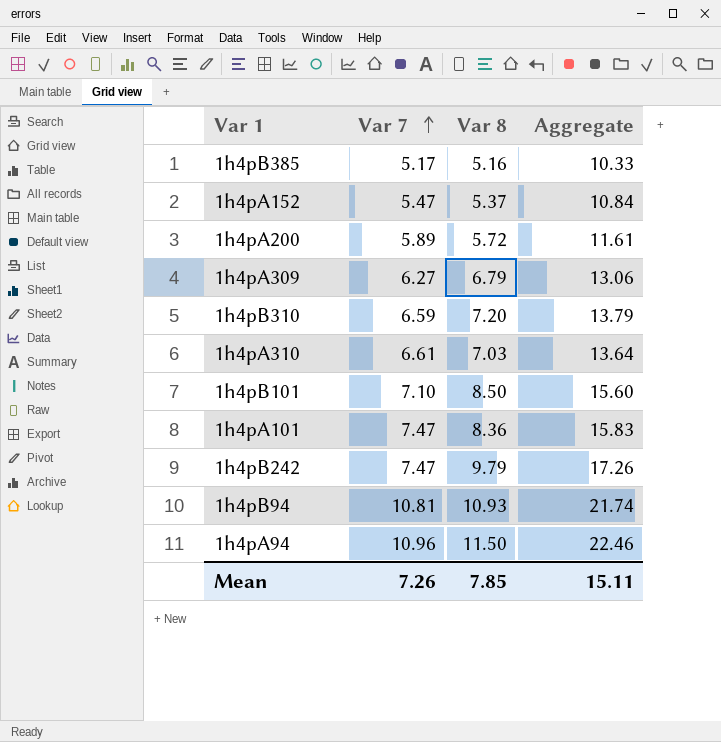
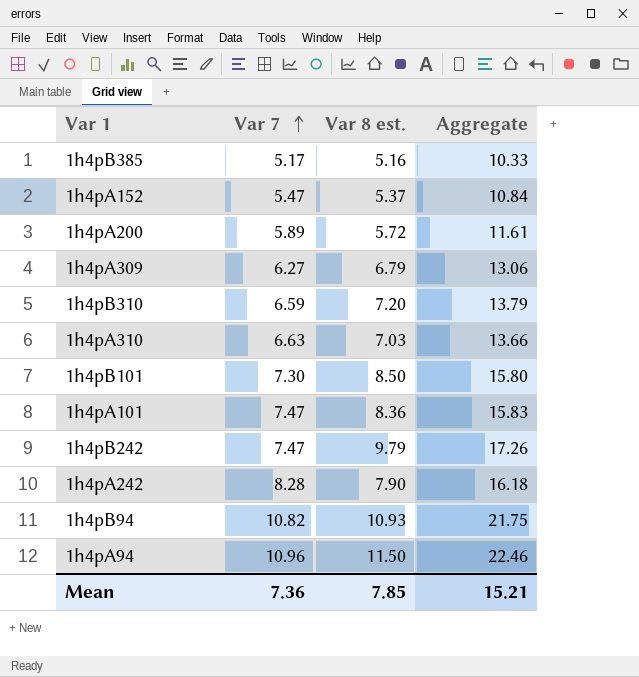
column name: Var 8 -> Var 8 est.
1h4pA310 | Var 7: 6.61 -> 6.63
1h4pA310 | Aggregate: 13.64 -> 13.66
1h4pB101 | Var 7: 7.10 -> 7.30
1h4pB101 | Aggregate: 15.60 -> 15.80
row 1h4pA242: none -> 8.28 | 7.90 | 16.18
1h4pB94 | Var 7: 10.81 -> 10.82
1h4pB94 | Aggregate: 21.74 -> 21.75
Mean | Var 7: 7.26 -> 7.36
Mean | Aggregate: 15.11 -> 15.21

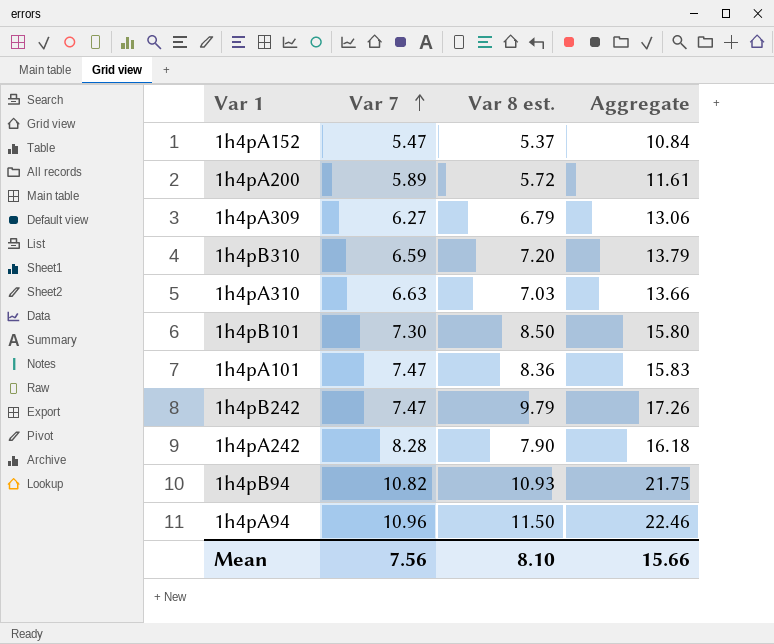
row 1h4pB385: 5.17 | 5.16 | 10.33 -> none
Mean | Var 7: 7.36 -> 7.56
Mean | Var 8 est.: 7.85 -> 8.10
Mean | Aggregate: 15.21 -> 15.66

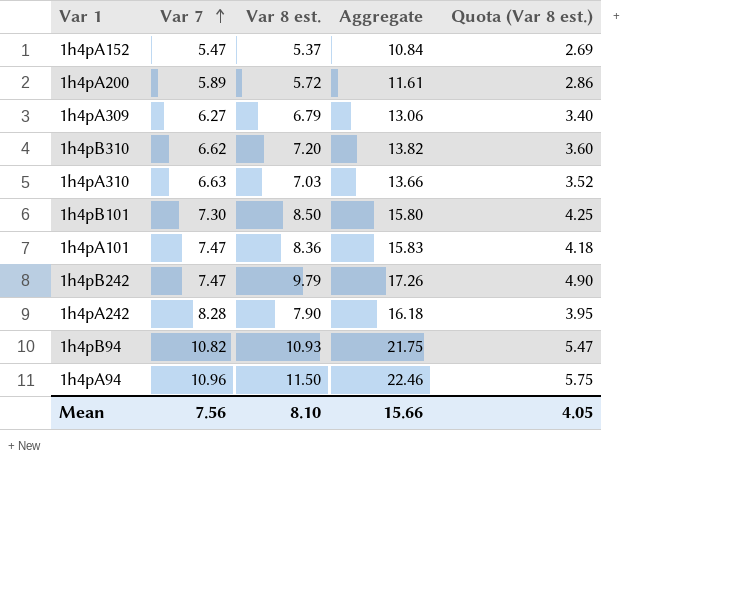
column Quota (Var 8 est.) | formula: none -> [Var 8 est.] * 0.5
1h4pB310 | Var 7: 6.59 -> 6.62
1h4pB310 | Aggregate: 13.79 -> 13.82

